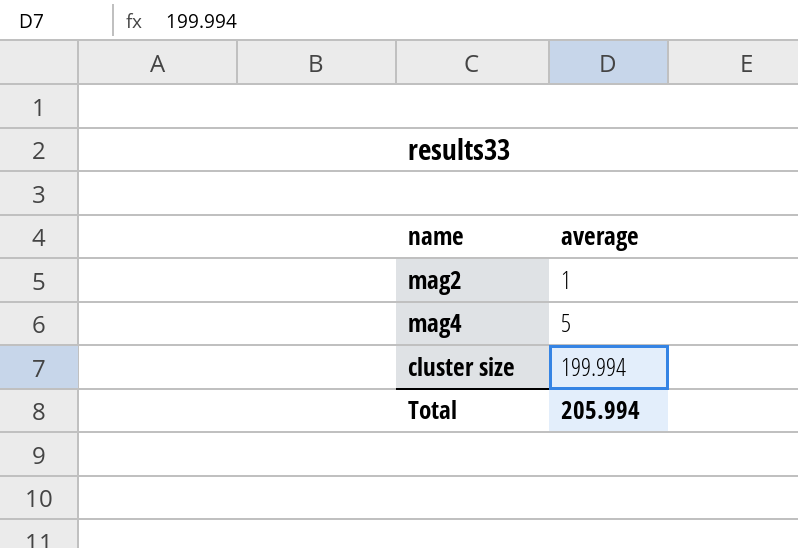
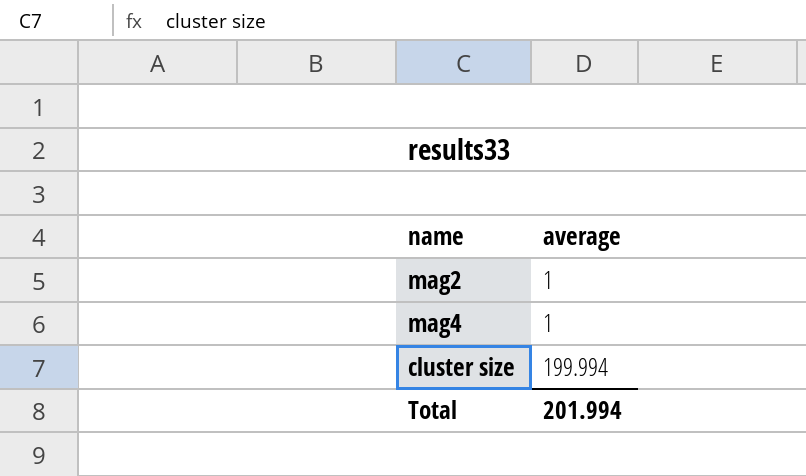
mag4 | average: 5 -> 1
Total | average: 205.994 -> 201.994

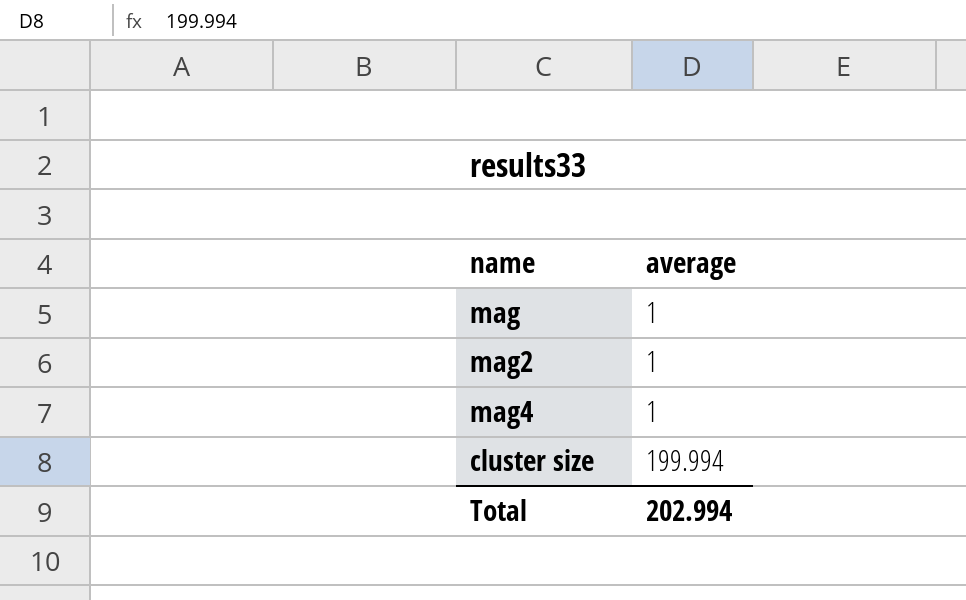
row mag: none -> 1
Total | average: 201.994 -> 202.994

